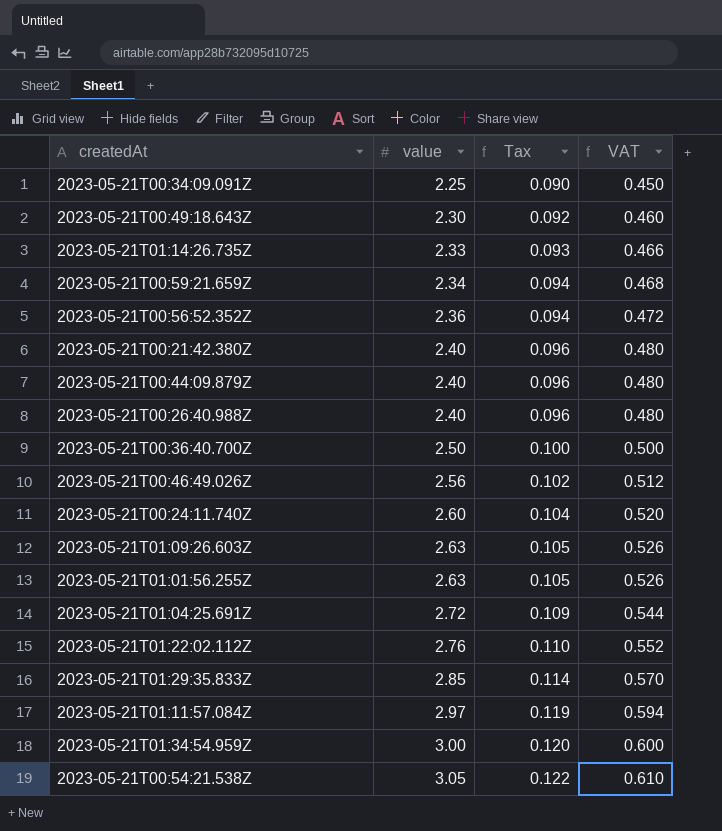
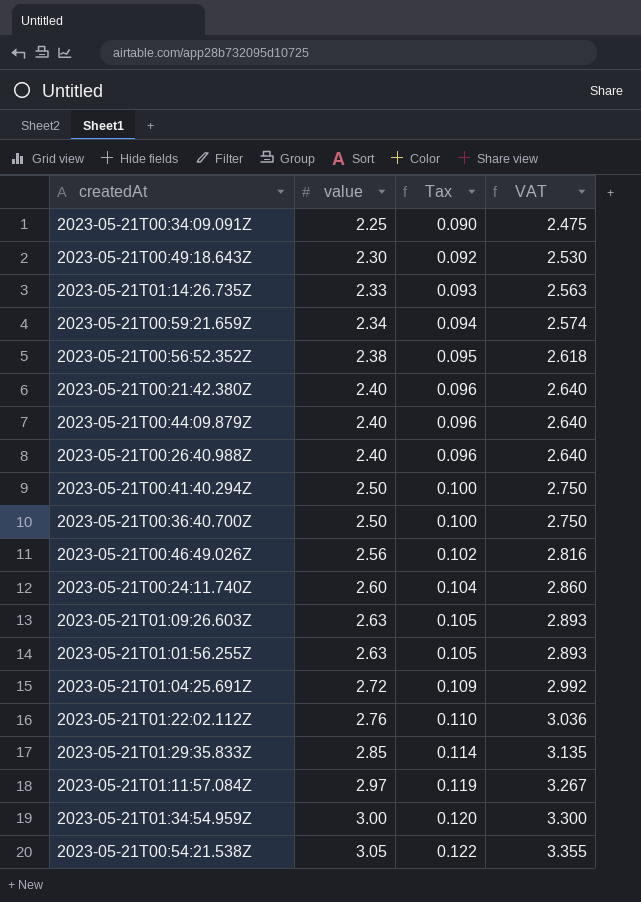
column VAT | formula: [value] * 0.2 -> [value] * 1.1
2023-05-21T00:56:52.352Z | value: 2.36 -> 2.38
2023-05-21T00:56:52.352Z | Tax: 0.094 -> 0.095
row 2023-05-21T00:41:40.294Z: none -> 2.50 | 0.100 | 2.750

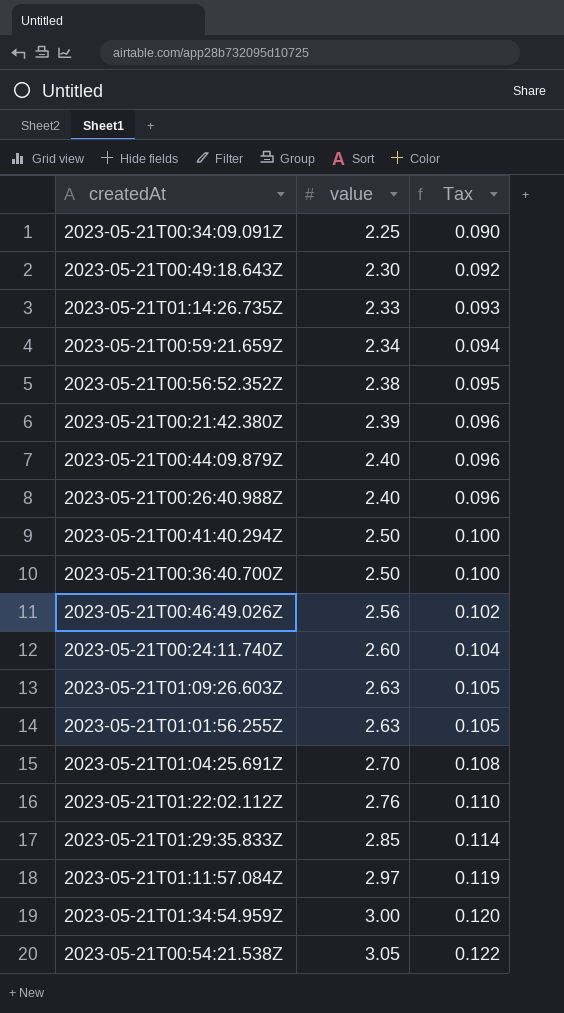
column VAT | formula: [value] * 1.1 -> none
2023-05-21T00:21:42.380Z | value: 2.40 -> 2.39
2023-05-21T01:04:25.691Z | value: 2.72 -> 2.70
2023-05-21T01:04:25.691Z | Tax: 0.109 -> 0.108

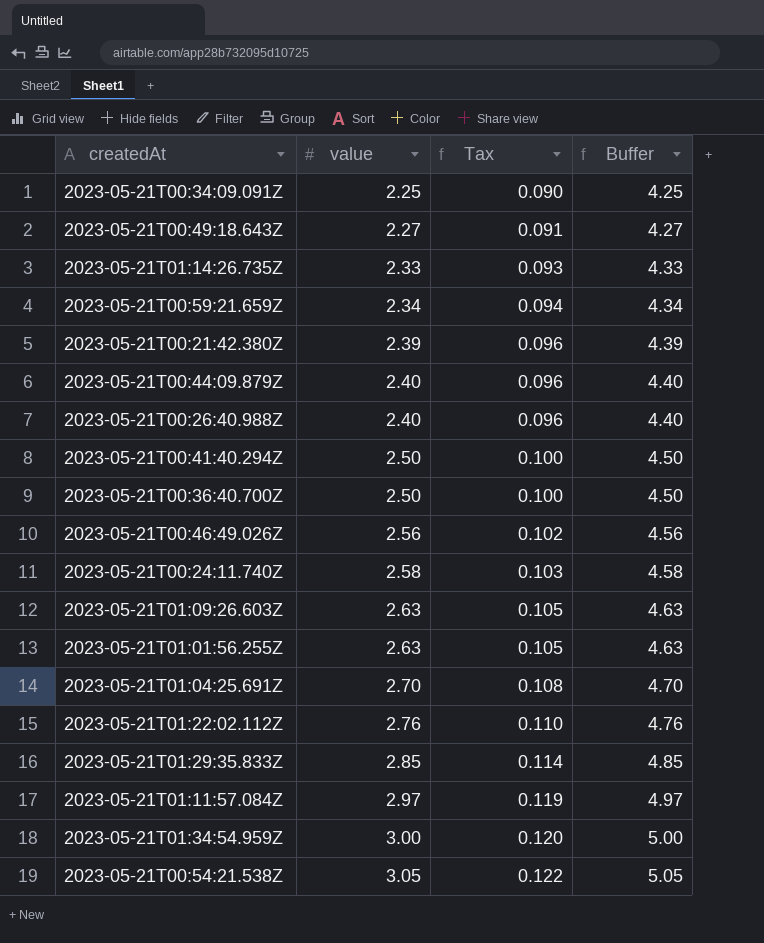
column Buffer | formula: none -> [value] + 2
row 2023-05-21T00:56:52.352Z: 2.38 | 0.095 -> none
2023-05-21T00:49:18.643Z | value: 2.30 -> 2.27
2023-05-21T00:49:18.643Z | Tax: 0.092 -> 0.091
2023-05-21T00:24:11.740Z | value: 2.60 -> 2.58
2023-05-21T00:24:11.740Z | Tax: 0.104 -> 0.103

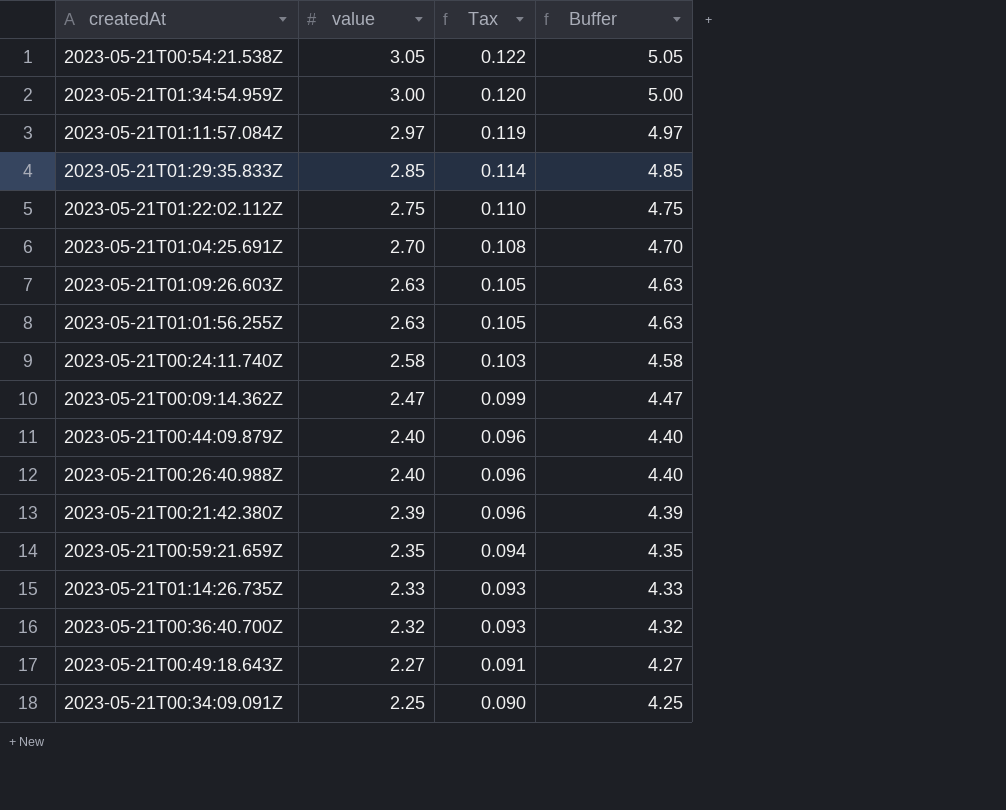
row order: value ascending -> value descending
row 2023-05-21T00:41:40.294Z: 2.50 | 0.100 | 4.50 -> none
row 2023-05-21T00:46:49.026Z: 2.56 | 0.102 | 4.56 -> none
2023-05-21T01:22:02.112Z | value: 2.76 -> 2.75
2023-05-21T01:22:02.112Z | Buffer: 4.76 -> 4.75
row 2023-05-21T00:09:14.362Z: none -> 2.47 | 0.099 | 4.47
2023-05-21T00:59:21.659Z | value: 2.34 -> 2.35
2023-05-21T00:59:21.659Z | Buffer: 4.34 -> 4.35
2023-05-21T00:36:40.700Z | value: 2.50 -> 2.32
2023-05-21T00:36:40.700Z | Tax: 0.100 -> 0.093
2023-05-21T00:36:40.700Z | Buffer: 4.50 -> 4.32

